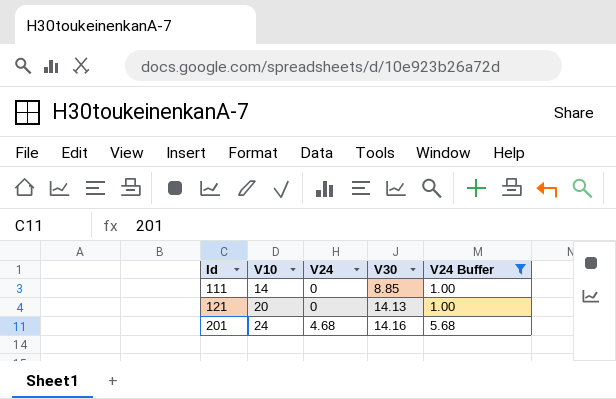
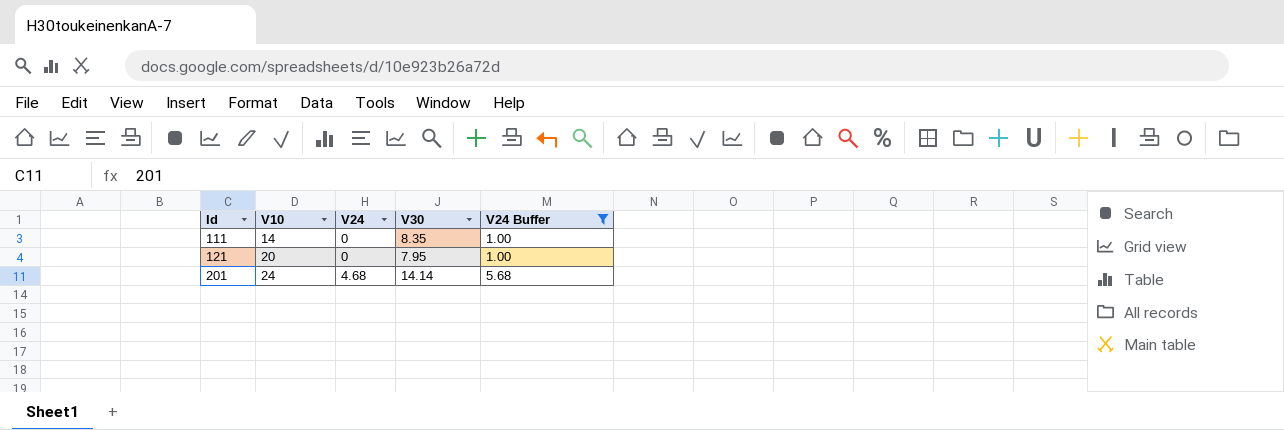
111 | V30: 8.85 -> 8.35
121 | V30: 14.13 -> 7.95
201 | V30: 14.16 -> 14.14

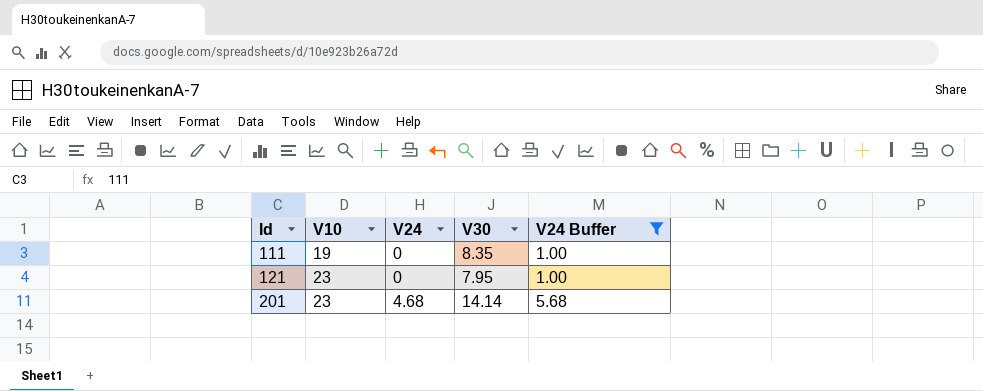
111 | V10: 14 -> 19
121 | V10: 20 -> 23
201 | V10: 24 -> 23

